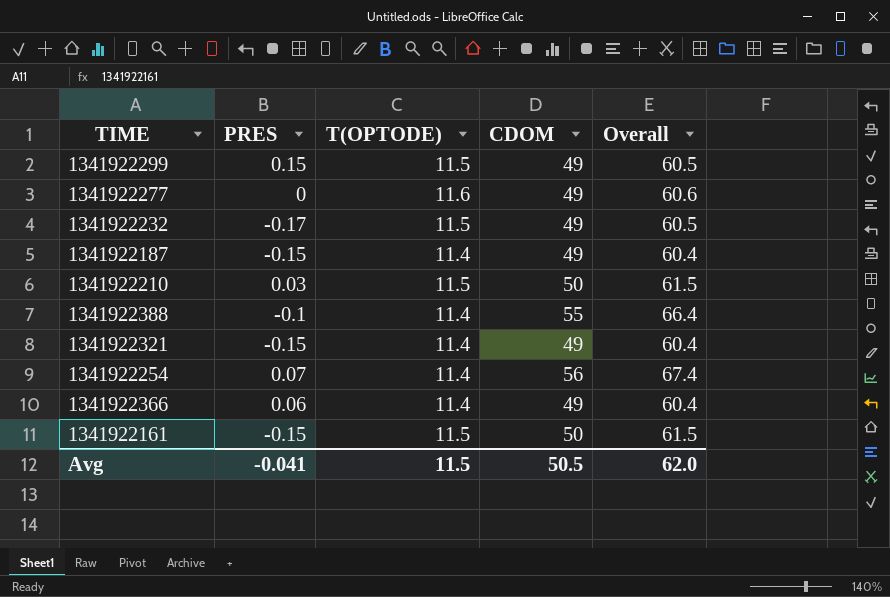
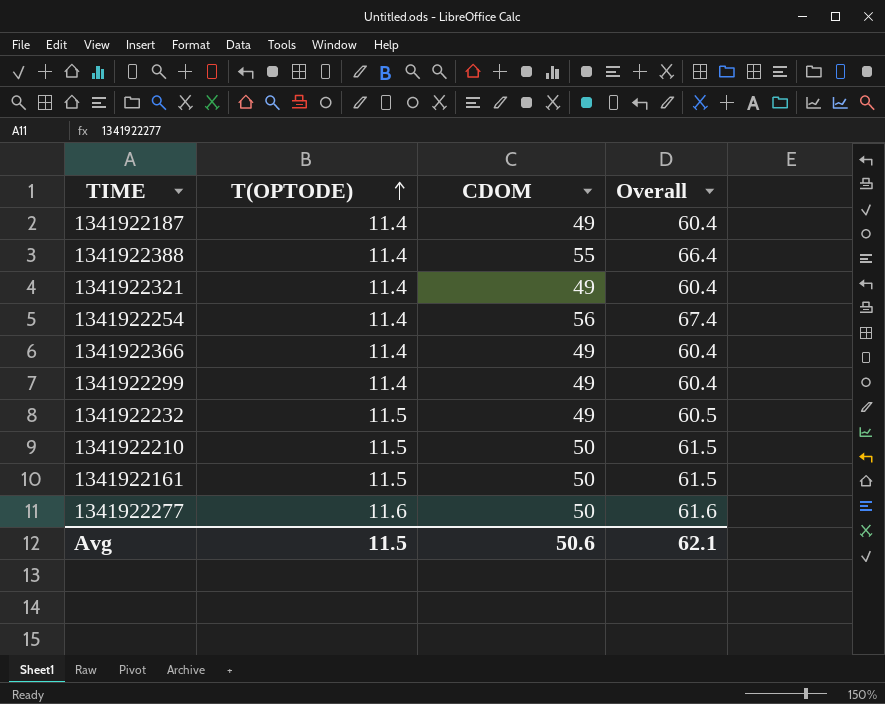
row order: none -> T(OPTODE) ascending
column PRES | position: 2 -> none
1341922299 | T(OPTODE): 11.5 -> 11.4
1341922299 | Overall: 60.5 -> 60.4
1341922277 | CDOM: 49 -> 50
1341922277 | Overall: 60.6 -> 61.6
Avg | CDOM: 50.5 -> 50.6
Avg | Overall: 62.0 -> 62.1

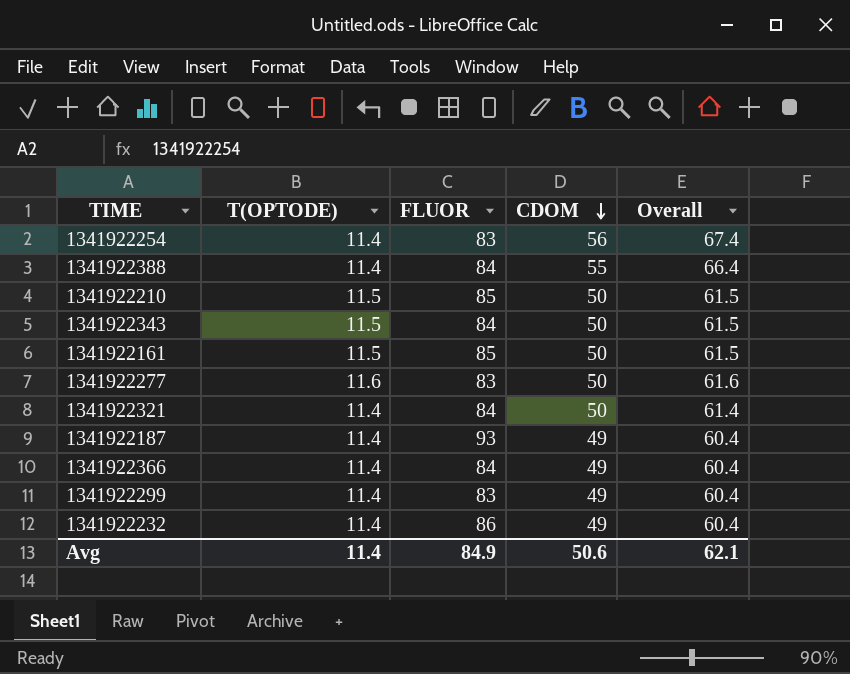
row order: T(OPTODE) ascending -> CDOM descending
column FLUOR | position: none -> 3
row 1341922343: none -> 11.5 | 84 | 50 | 61.5
1341922321 | CDOM: 49 -> 50
1341922321 | Overall: 60.4 -> 61.4
1341922232 | T(OPTODE): 11.5 -> 11.4
1341922232 | Overall: 60.5 -> 60.4
Avg | T(OPTODE): 11.5 -> 11.4

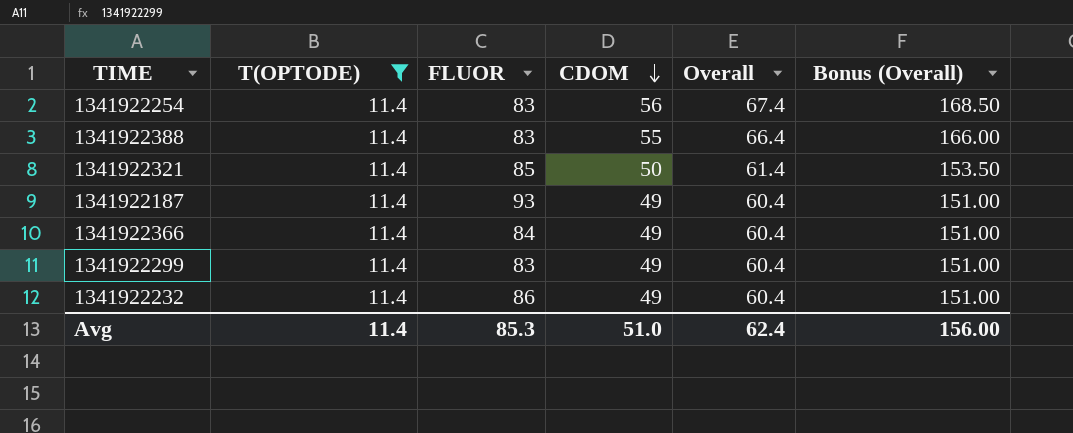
filter: none -> T(OPTODE) = 11.4
column Bonus (Overall) | formula: none -> [Overall] * 2.5
1341922388 | FLUOR: 84 -> 83
1341922321 | FLUOR: 84 -> 85
Avg | FLUOR: 84.9 -> 85.3
Avg | CDOM: 50.6 -> 51.0
Avg | Overall: 62.1 -> 62.4

